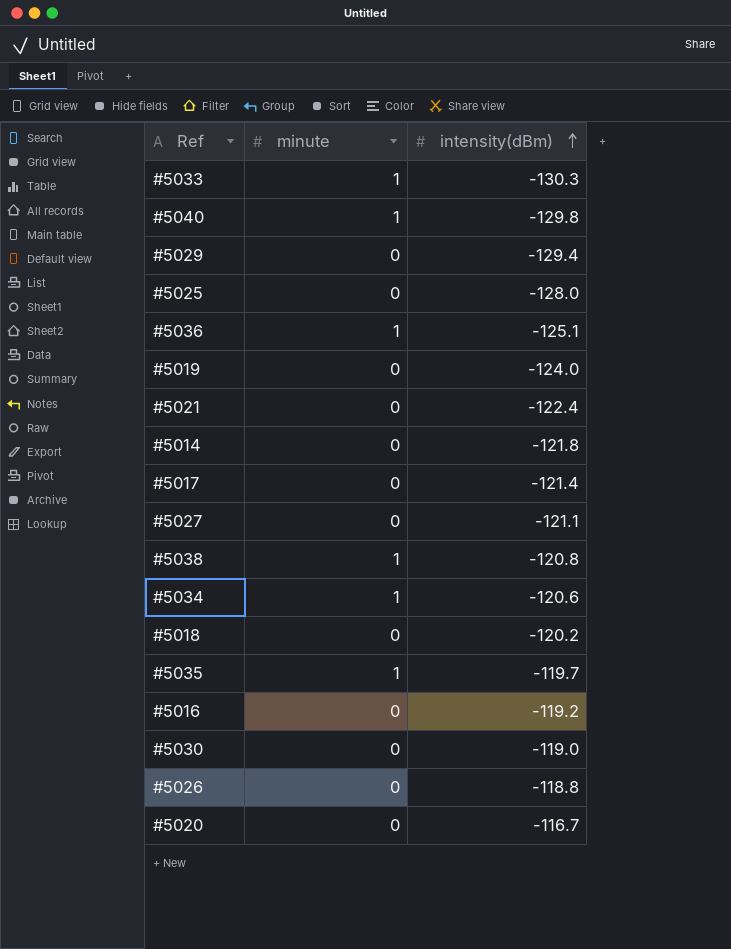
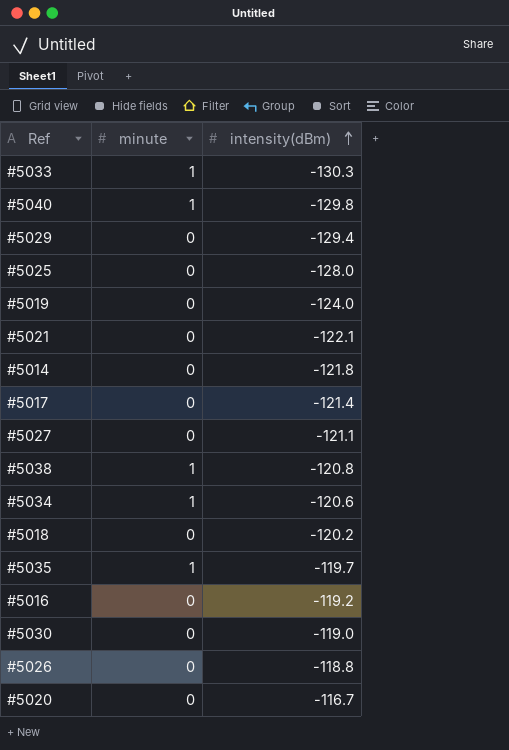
row #5036: 1 | -125.1 -> none
#5021 | intensity(dBm): -122.4 -> -122.1

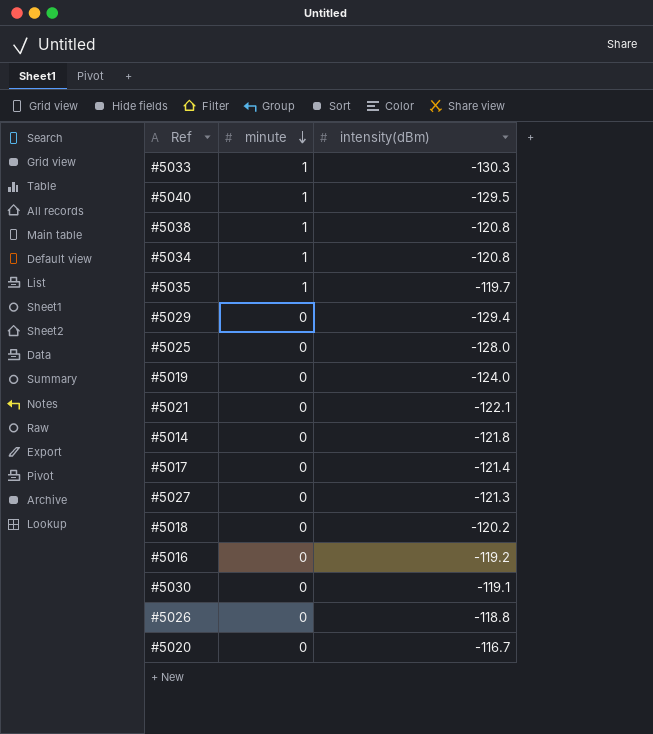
row order: intensity(dBm) ascending -> minute descending
#5040 | intensity(dBm): -129.8 -> -129.5
#5034 | intensity(dBm): -120.6 -> -120.8
#5027 | intensity(dBm): -121.1 -> -121.3
#5030 | intensity(dBm): -119.0 -> -119.1

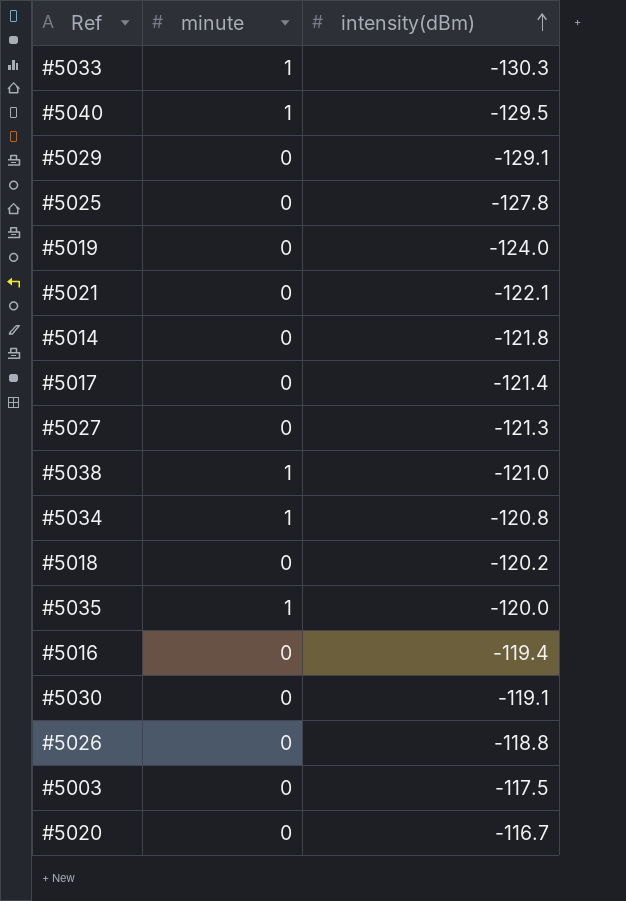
row order: minute descending -> intensity(dBm) ascending
#5029 | intensity(dBm): -129.4 -> -129.1
#5025 | intensity(dBm): -128.0 -> -127.8
#5038 | intensity(dBm): -120.8 -> -121.0
#5035 | intensity(dBm): -119.7 -> -120.0
#5016 | intensity(dBm): -119.2 -> -119.4
row #5003: none -> 0 | -117.5

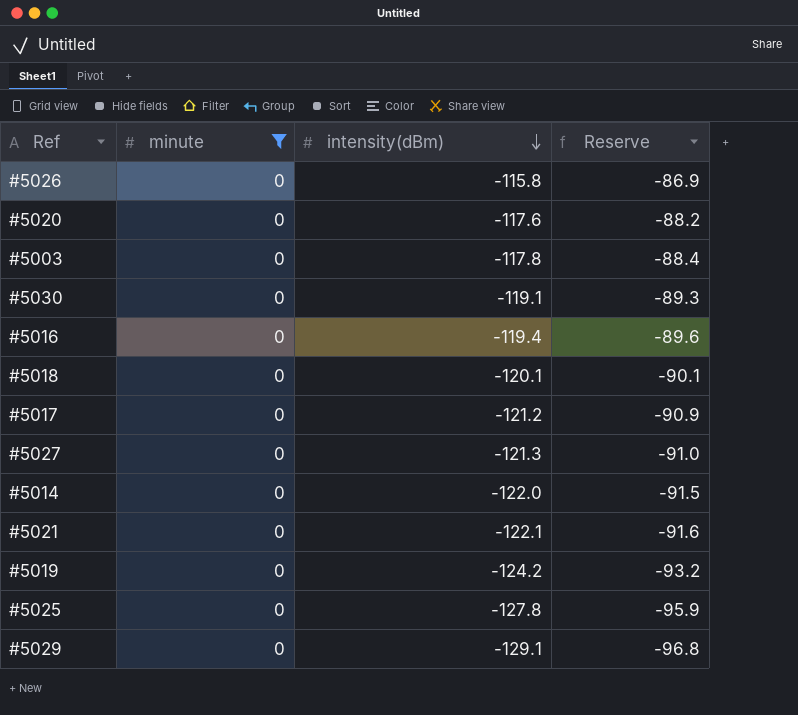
filter: none -> minute = 0
row order: intensity(dBm) ascending -> intensity(dBm) descending
column Reserve | formula: none -> [intensity(dBm)] * 0.75
#5026 | intensity(dBm): -118.8 -> -115.8
#5020 | intensity(dBm): -116.7 -> -117.6
#5003 | intensity(dBm): -117.5 -> -117.8
#5018 | intensity(dBm): -120.2 -> -120.1
#5017 | intensity(dBm): -121.4 -> -121.2
#5014 | intensity(dBm): -121.8 -> -122.0
#5019 | intensity(dBm): -124.0 -> -124.2

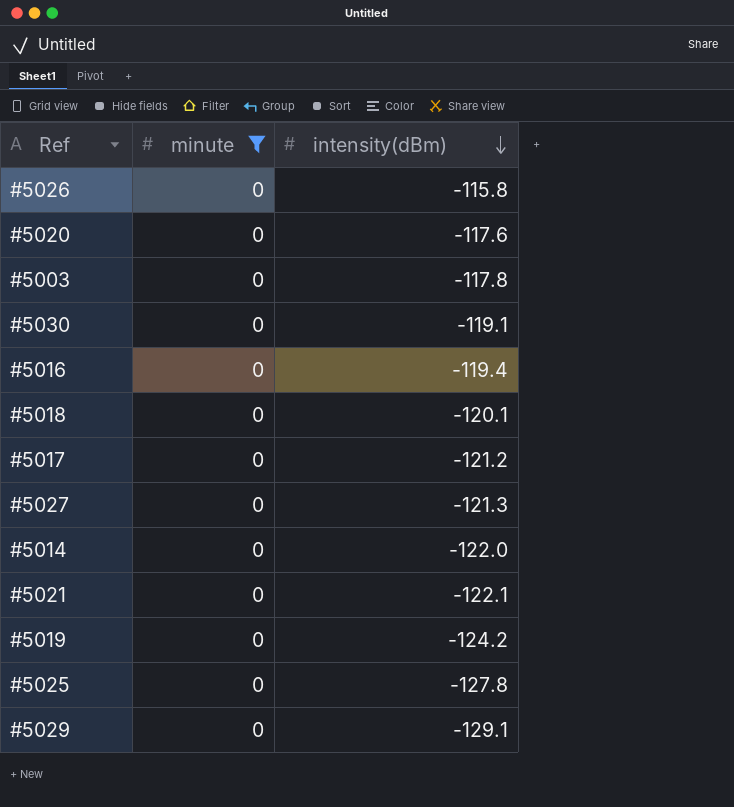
column Reserve | formula: [intensity(dBm)] * 0.75 -> none

